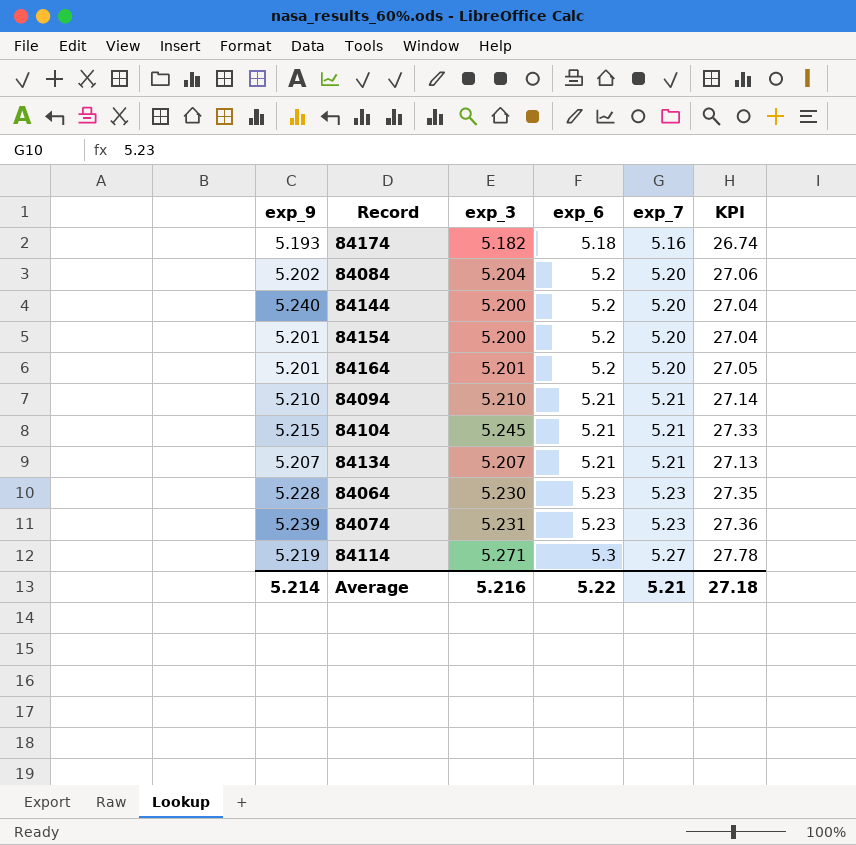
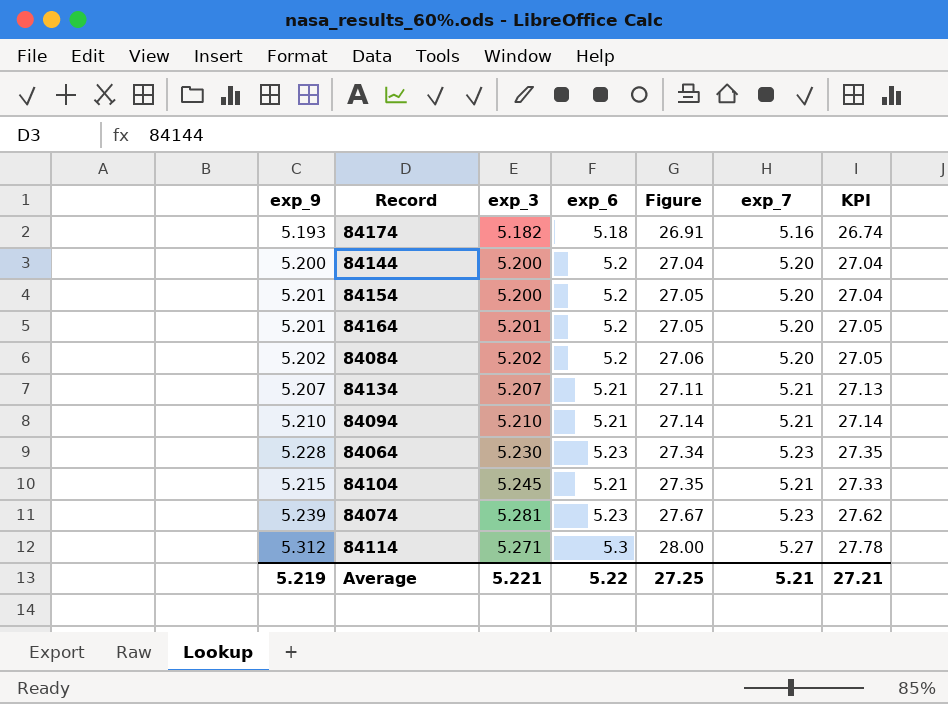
row order: exp_6 ascending -> Figure ascending
column Figure | formula: none -> [exp_9] * [exp_3]
84144 | exp_9: 5.240 -> 5.200
84084 | exp_3: 5.204 -> 5.202
84084 | KPI: 27.06 -> 27.05
84074 | exp_3: 5.231 -> 5.281
84074 | KPI: 27.36 -> 27.62
84114 | exp_9: 5.219 -> 5.312
Average | exp_9: 5.214 -> 5.219
Average | exp_3: 5.216 -> 5.221
Average | KPI: 27.18 -> 27.21

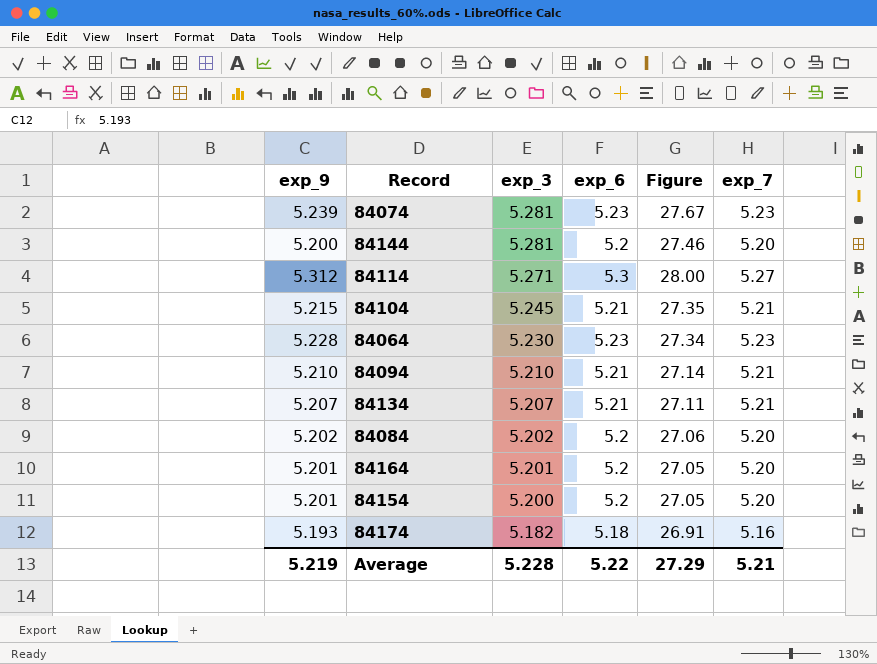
row order: Figure ascending -> exp_3 descending
column KPI | formula: [exp_3] * [exp_7] -> none
84144 | exp_3: 5.200 -> 5.281
84144 | Figure: 27.04 -> 27.46
Average | exp_3: 5.221 -> 5.228
Average | Figure: 27.25 -> 27.29

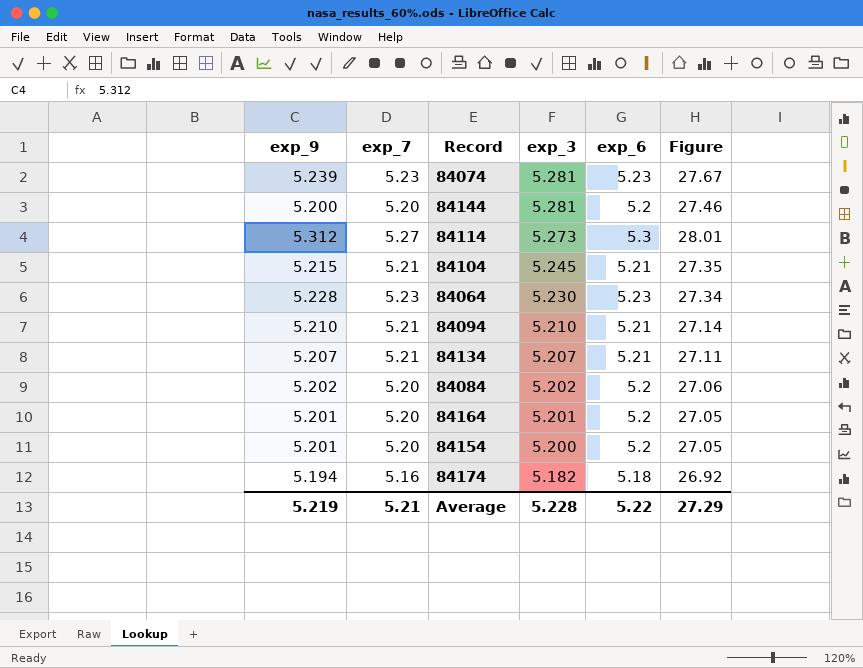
column exp_7 | position: 6 -> 2
84114 | exp_3: 5.271 -> 5.273
84114 | Figure: 28.00 -> 28.01
84174 | exp_9: 5.193 -> 5.194
84174 | Figure: 26.91 -> 26.92

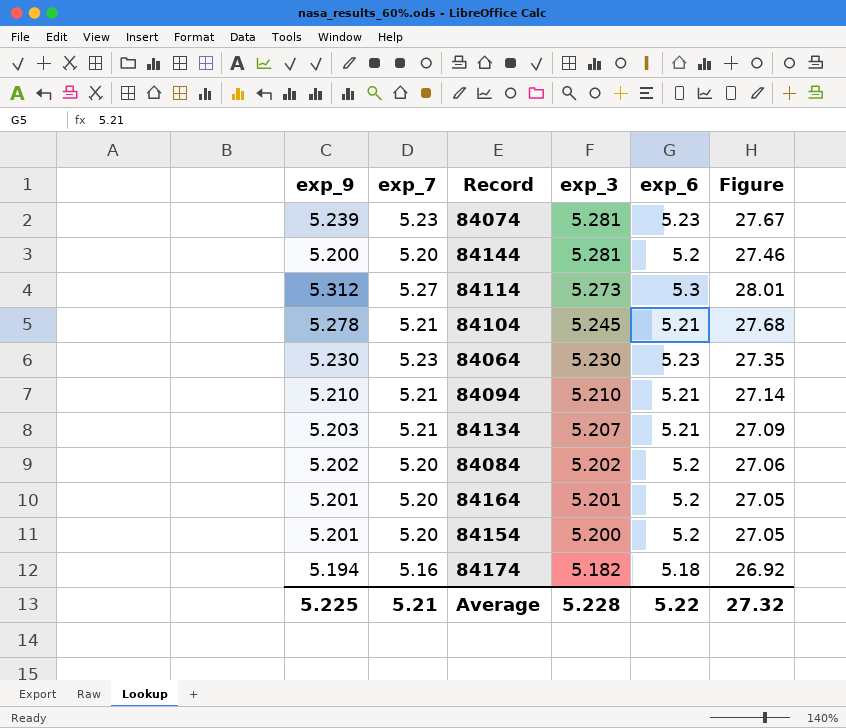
84104 | exp_9: 5.215 -> 5.278
84104 | Figure: 27.35 -> 27.68
84064 | exp_9: 5.228 -> 5.230
84064 | Figure: 27.34 -> 27.35
84134 | exp_9: 5.207 -> 5.203
84134 | Figure: 27.11 -> 27.09
Average | exp_9: 5.219 -> 5.225
Average | Figure: 27.29 -> 27.32

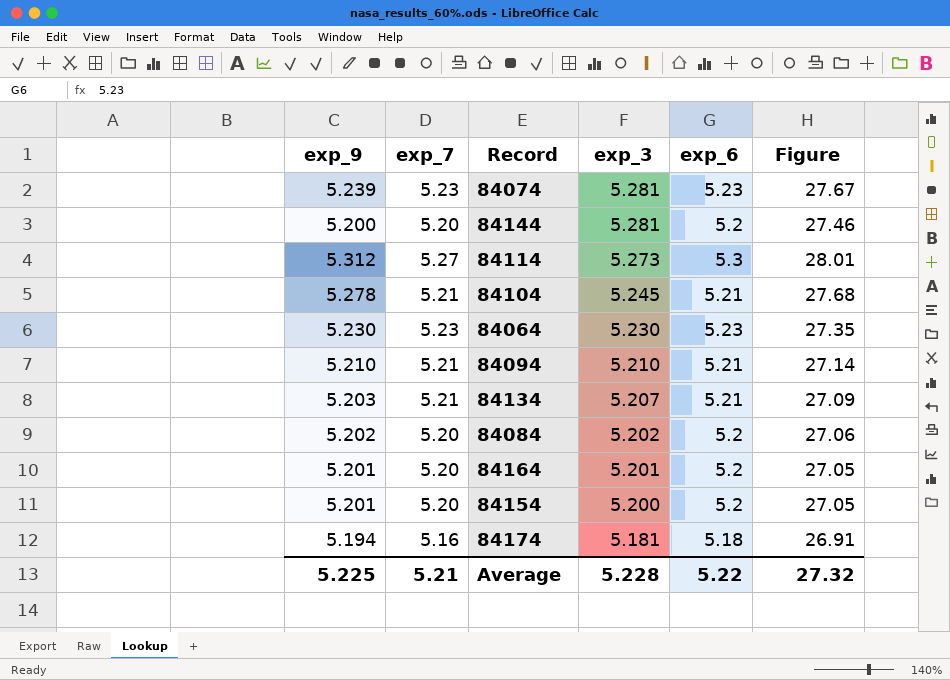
84174 | exp_3: 5.182 -> 5.181
84174 | Figure: 26.92 -> 26.91

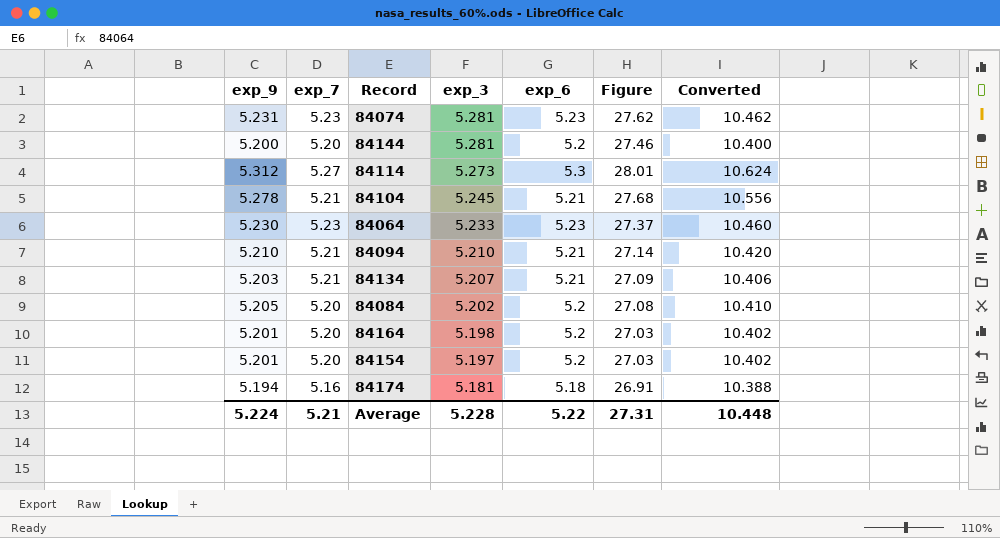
column Converted | formula: none -> [exp_9] * 2
84074 | exp_9: 5.239 -> 5.231
84074 | Figure: 27.67 -> 27.62
84064 | exp_3: 5.230 -> 5.233
84064 | Figure: 27.35 -> 27.37
84084 | exp_9: 5.202 -> 5.205
84084 | Figure: 27.06 -> 27.08
84164 | exp_3: 5.201 -> 5.198
84164 | Figure: 27.05 -> 27.03
84154 | exp_3: 5.200 -> 5.197
84154 | Figure: 27.05 -> 27.03
Average | exp_9: 5.225 -> 5.224
Average | Figure: 27.32 -> 27.31

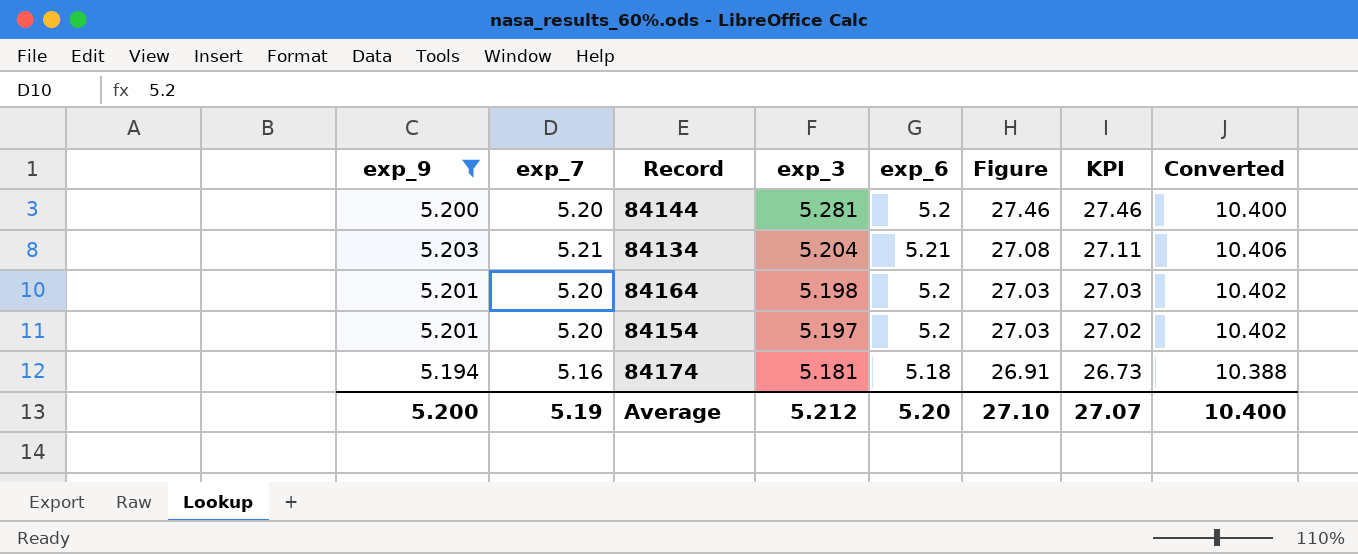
filter: none -> exp_9 <= 5.203
column KPI | formula: none -> [exp_7] * [exp_3]
84134 | exp_3: 5.207 -> 5.204
84134 | Figure: 27.09 -> 27.08
Average | exp_9: 5.224 -> 5.200
Average | exp_7: 5.21 -> 5.19
Average | exp_3: 5.228 -> 5.212
Average | exp_6: 5.22 -> 5.20
Average | Figure: 27.31 -> 27.10
Average | Converted: 10.448 -> 10.400

